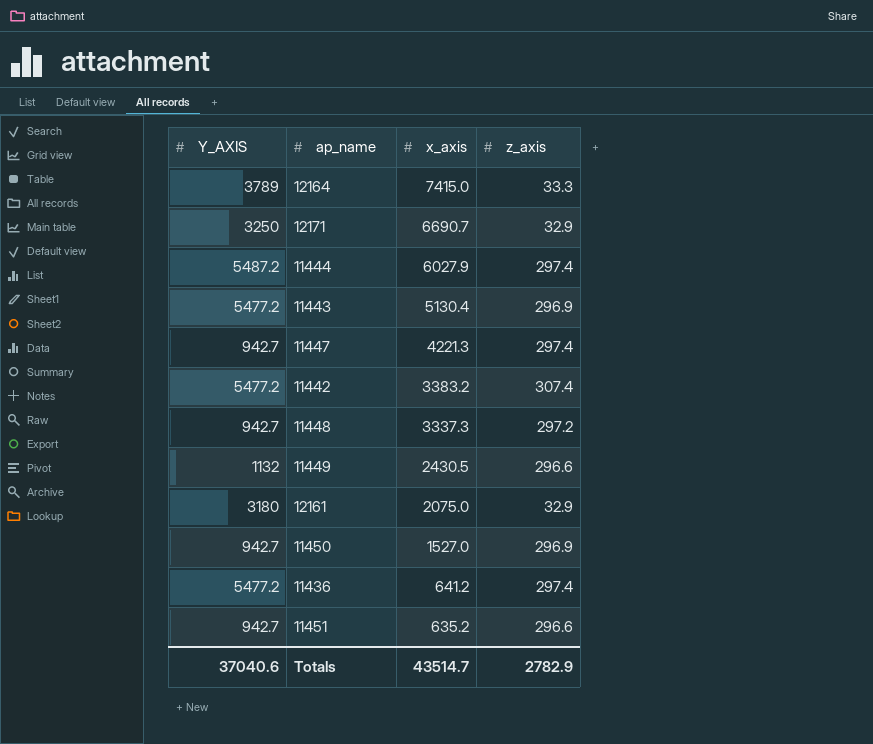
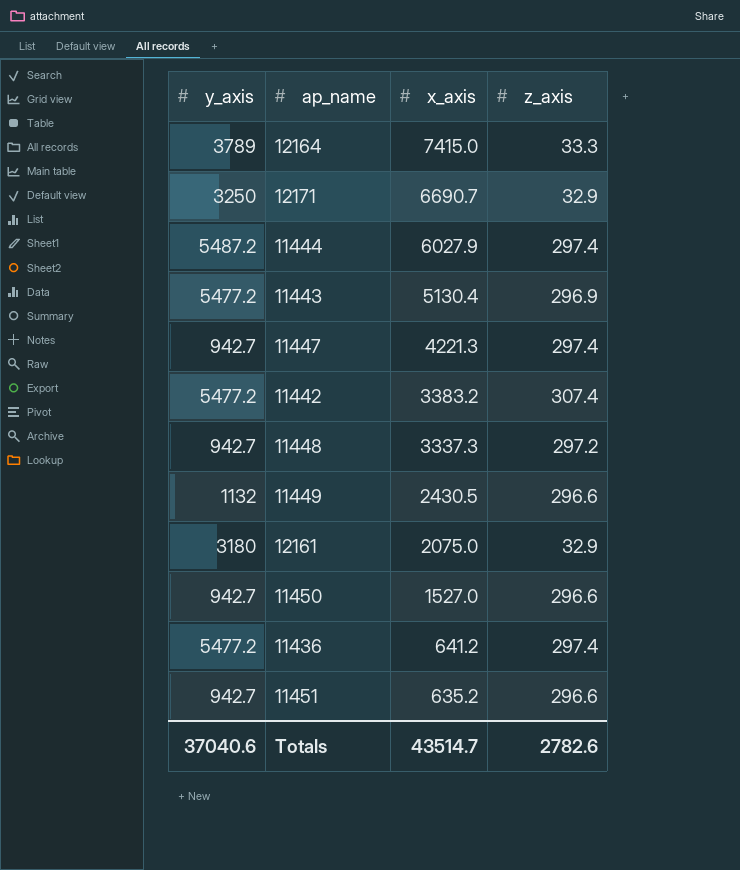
column name: Y_AXIS -> y_axis
11450 | z_axis: 296.9 -> 296.6
Totals | z_axis: 2782.9 -> 2782.6

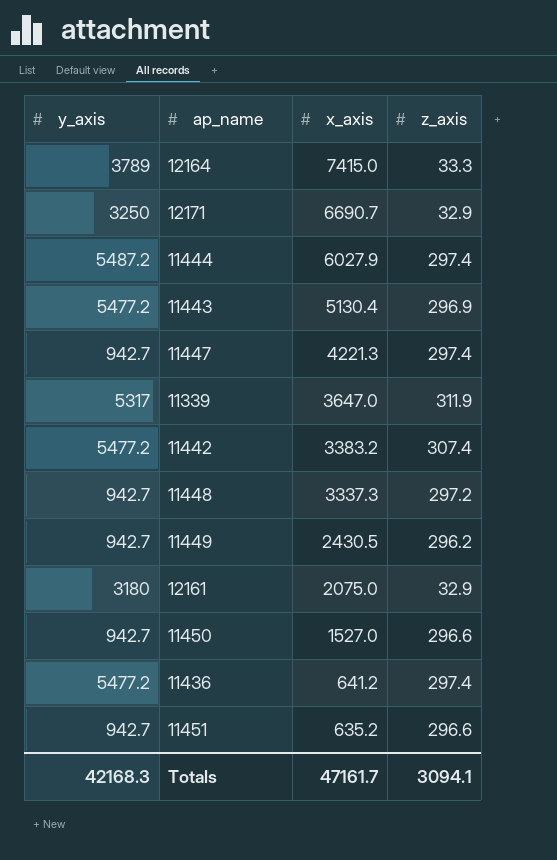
row 11339: none -> 5317 | 3647.0 | 311.9
11449 | y_axis: 1132 -> 942.7
11449 | z_axis: 296.6 -> 296.2
Totals | y_axis: 37040.6 -> 42168.3
Totals | x_axis: 43514.7 -> 47161.7
Totals | z_axis: 2782.6 -> 3094.1

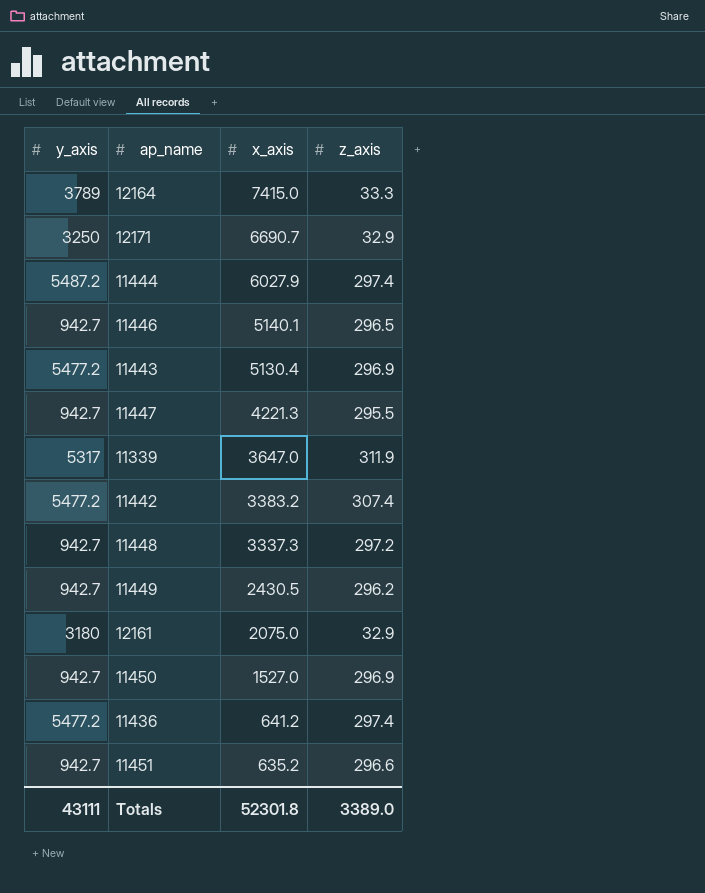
row 11446: none -> 942.7 | 5140.1 | 296.5
11447 | z_axis: 297.4 -> 295.5
11450 | z_axis: 296.6 -> 296.9
Totals | y_axis: 42168.3 -> 43111
Totals | x_axis: 47161.7 -> 52301.8
Totals | z_axis: 3094.1 -> 3389.0

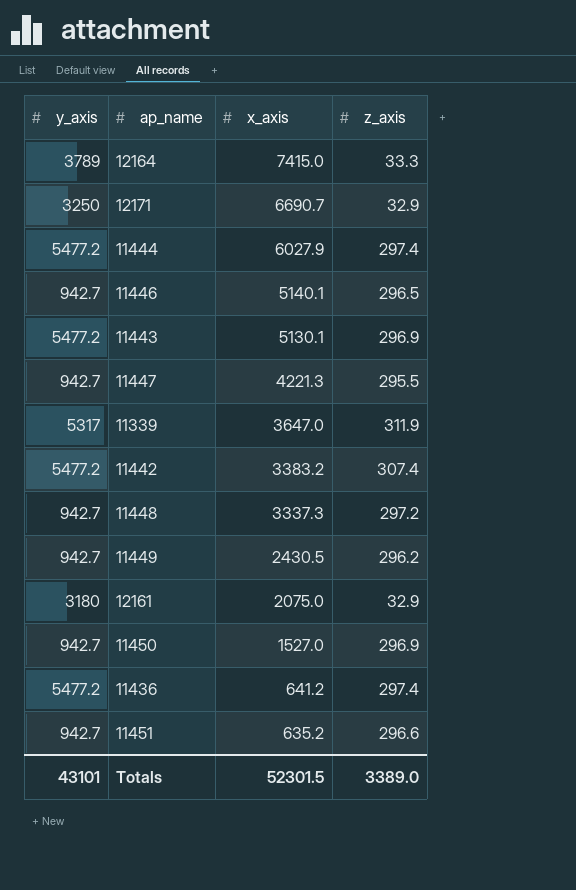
11444 | y_axis: 5487.2 -> 5477.2
11443 | x_axis: 5130.4 -> 5130.1
Totals | y_axis: 43111 -> 43101
Totals | x_axis: 52301.8 -> 52301.5

